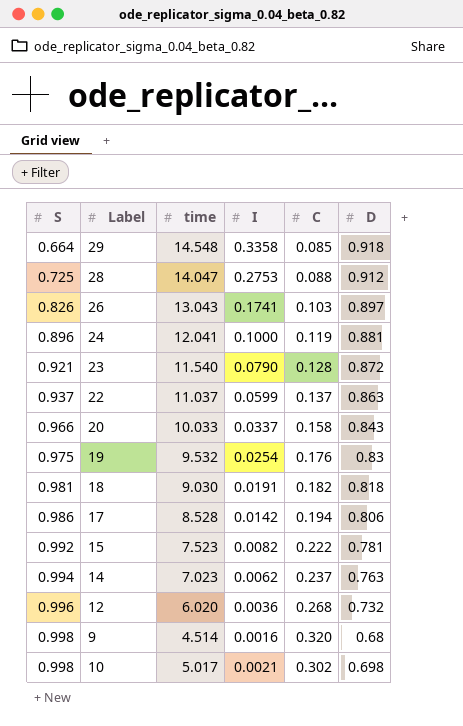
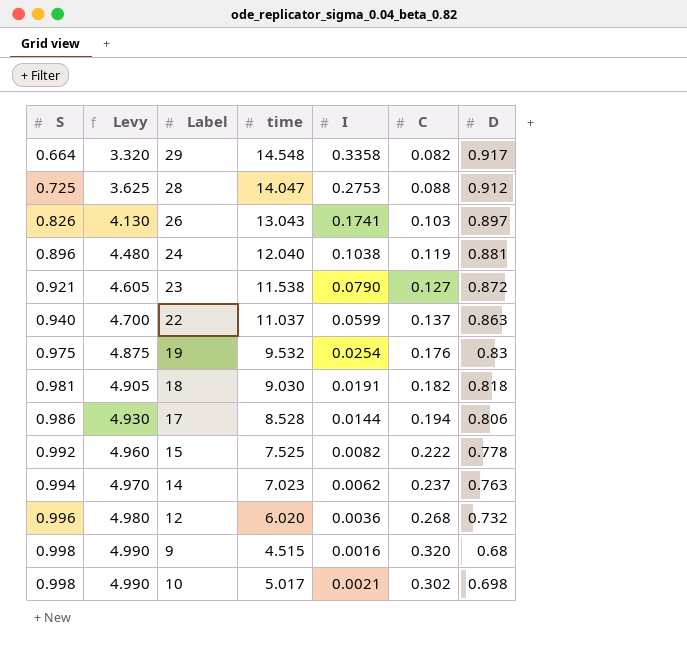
column Levy | formula: none -> [S] * 5
row 20: 0.966 | 10.033 | 0.0337 | 0.158 | 0.843 -> none
29 | C: 0.085 -> 0.082
29 | D: 0.918 -> 0.917
24 | time: 12.041 -> 12.040
24 | I: 0.1000 -> 0.1038
23 | time: 11.540 -> 11.538
23 | C: 0.128 -> 0.127
22 | S: 0.937 -> 0.940
17 | I: 0.0142 -> 0.0144
15 | time: 7.523 -> 7.525
15 | D: 0.781 -> 0.778
9 | time: 4.514 -> 4.515

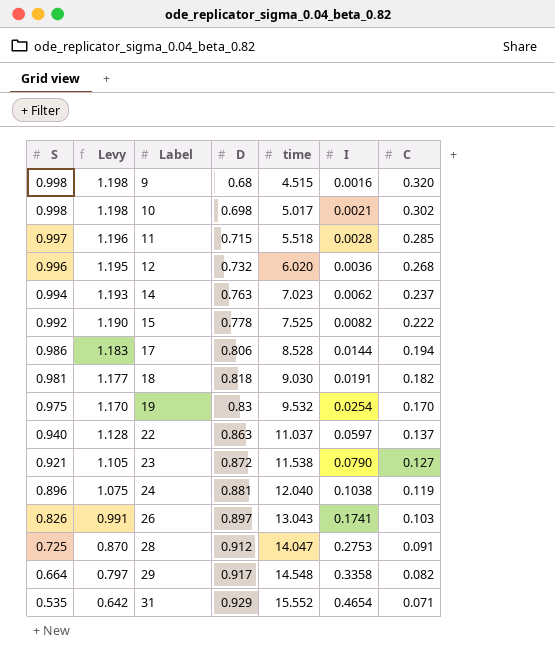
row order: S ascending -> S descending
column Levy | formula: [S] * 5 -> [S] * 1.2
column D | position: 7 -> 4
row 11: none -> 0.997 | 1.196 | 0.715 | 5.518 | 0.0028 | 0.285
19 | C: 0.176 -> 0.170
22 | I: 0.0599 -> 0.0597
28 | C: 0.088 -> 0.091
row 31: none -> 0.535 | 0.642 | 0.929 | 15.552 | 0.4654 | 0.071

